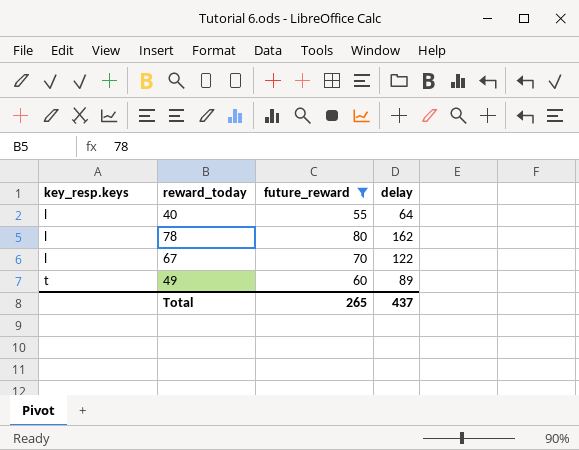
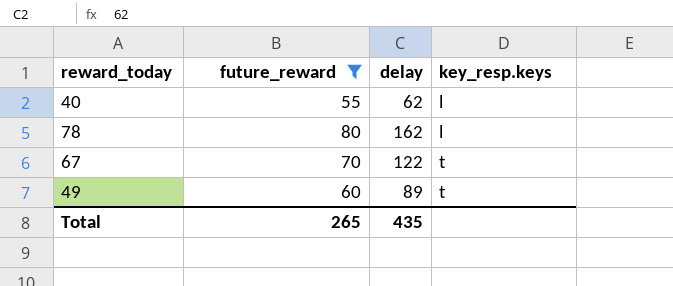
column key_resp.keys | position: 1 -> 4
40 | delay: 64 -> 62
67 | key_resp.keys: l -> t
Total | delay: 437 -> 435

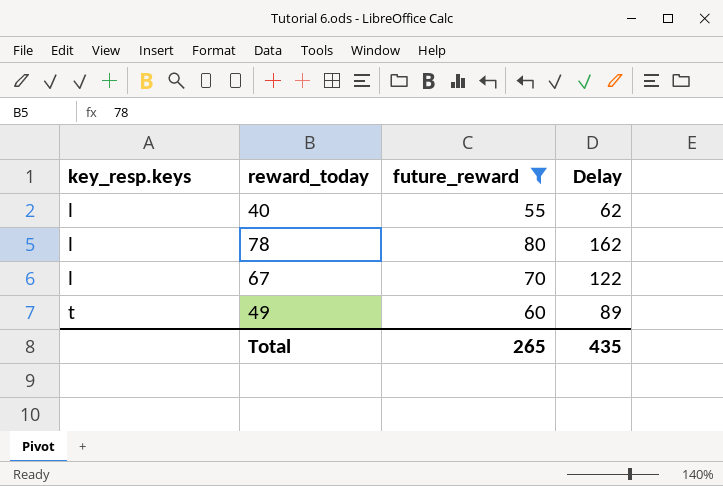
column key_resp.keys | position: 4 -> 1
column name: delay -> Delay
67 | key_resp.keys: t -> l

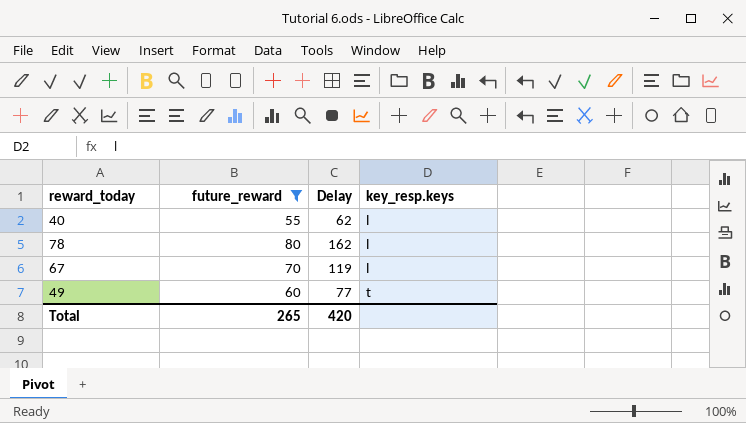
column key_resp.keys | position: 1 -> 4
67 | Delay: 122 -> 119
49 | Delay: 89 -> 77
Total | Delay: 435 -> 420

